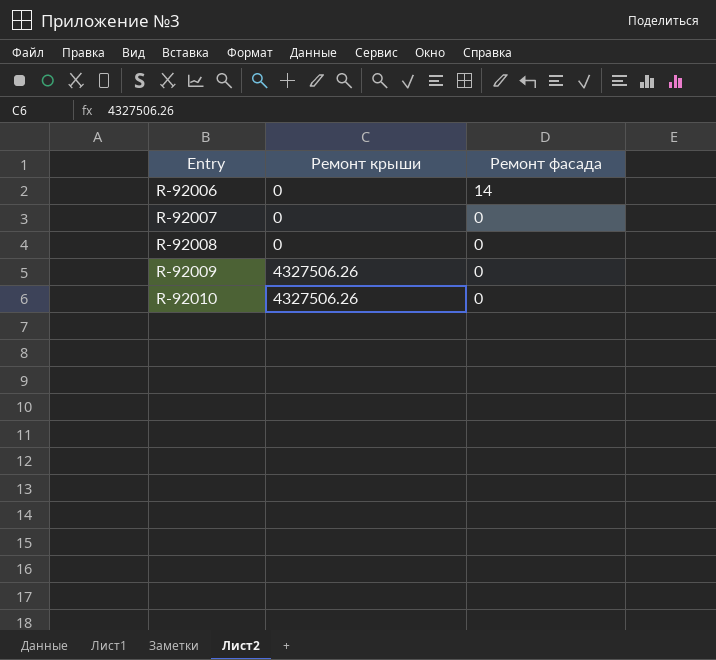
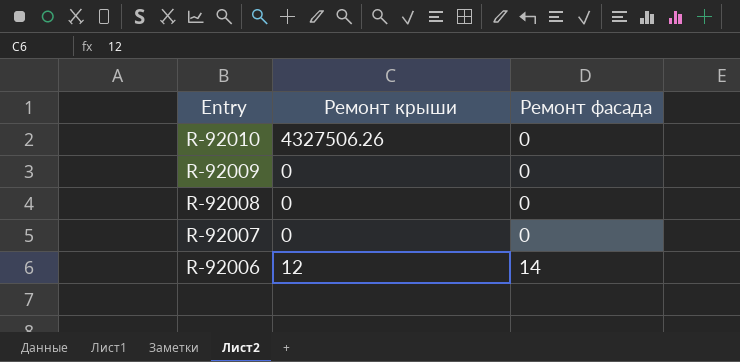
row order: Entry ascending -> Entry descending
R-92009 | Ремонт крыши: 4327506.26 -> 0
R-92006 | Ремонт крыши: 0 -> 12

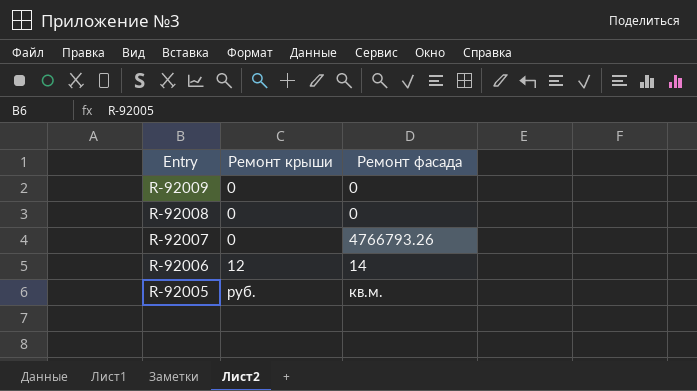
row R-92010: 4327506.26 | 0 -> none
R-92007 | Ремонт фасада: 0 -> 4766793.26
row R-92005: none -> руб. | кв.м.

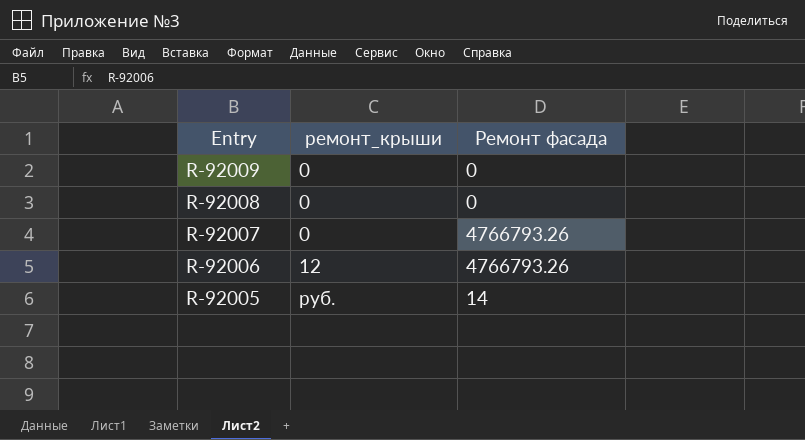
column name: Ремонт крыши -> ремонт_крыши
R-92006 | Ремонт фасада: 14 -> 4766793.26
R-92005 | Ремонт фасада: кв.м. -> 14

